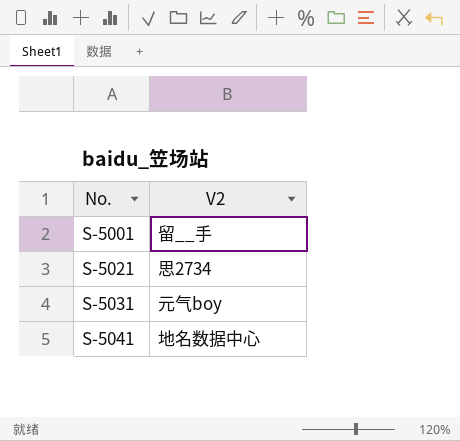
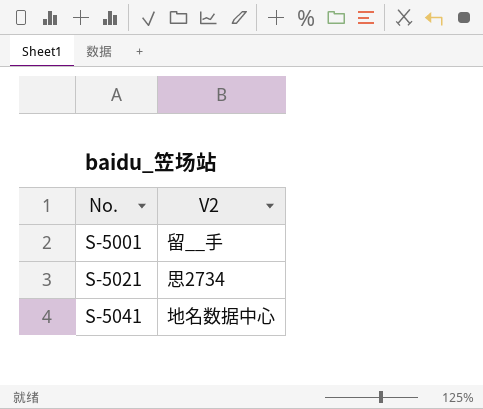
row S-5031: 元气boy -> none

